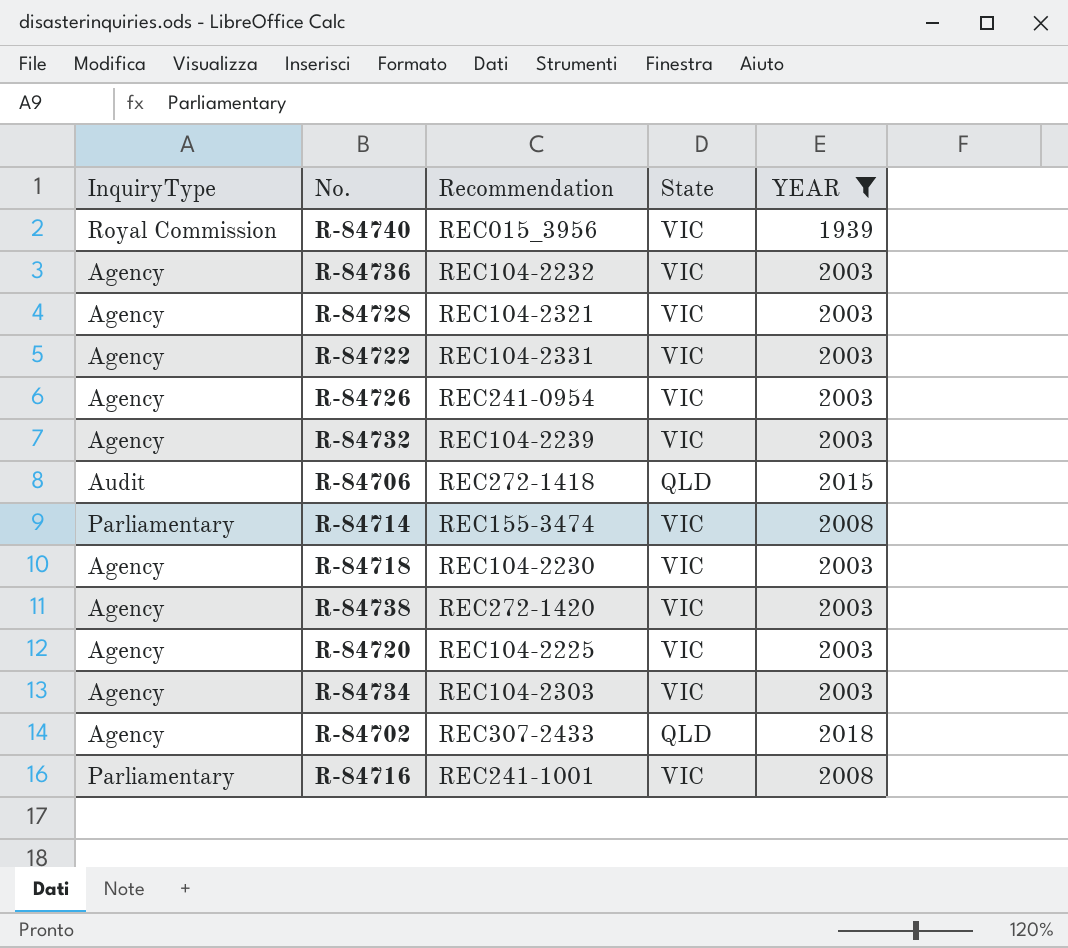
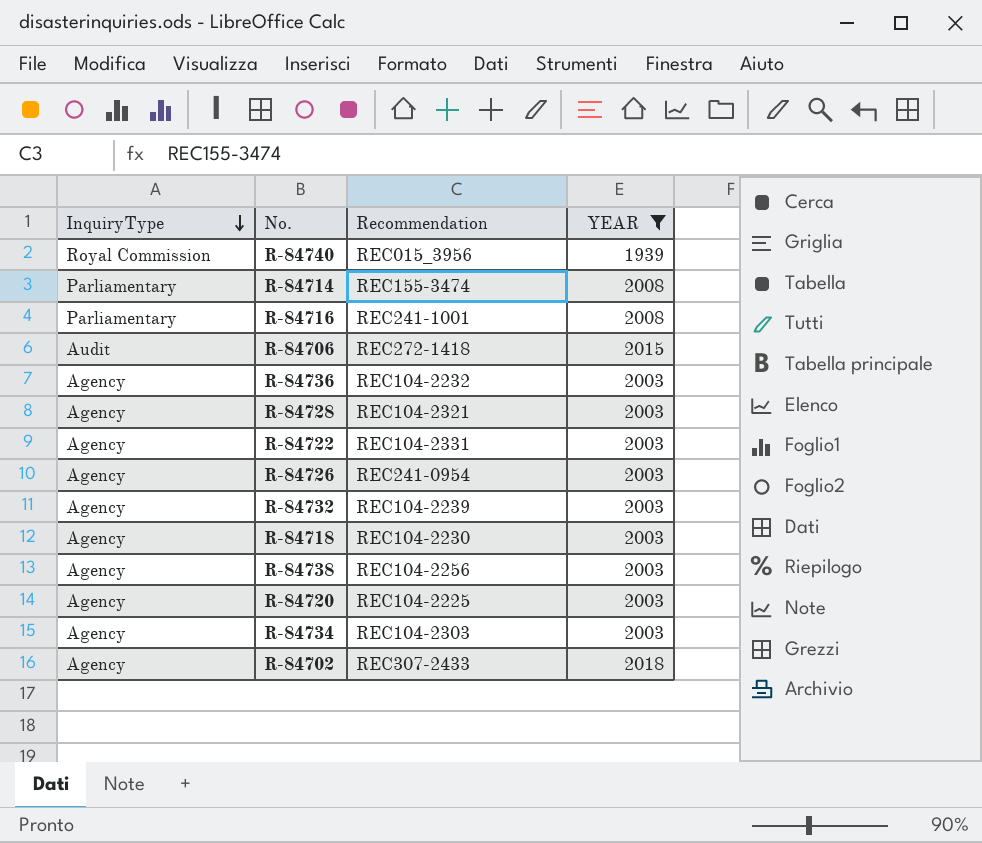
row order: none -> InquiryType descending
column State | position: 4 -> none
R-84738 | Recommendation: REC272-1420 -> REC104-2256

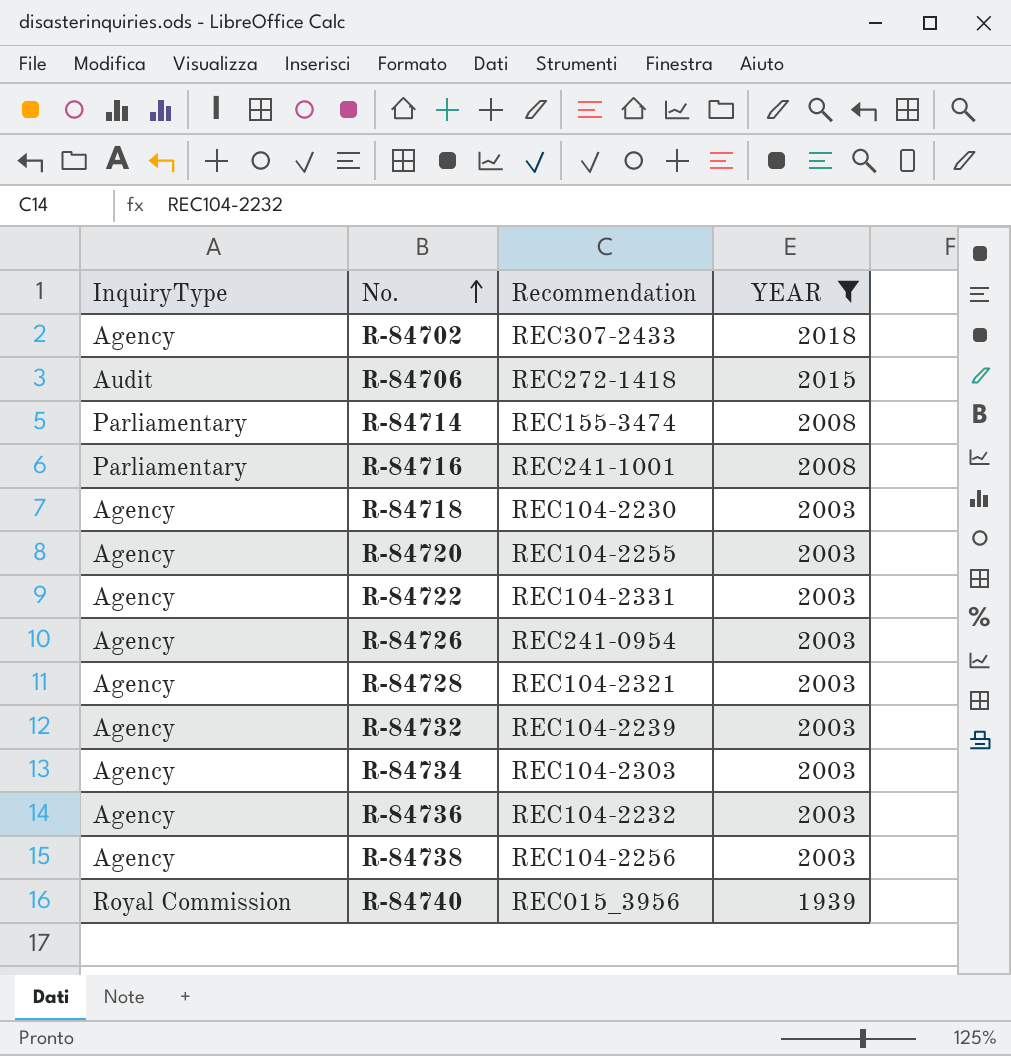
row order: InquiryType descending -> No. ascending
R-84720 | Recommendation: REC104-2225 -> REC104-2255

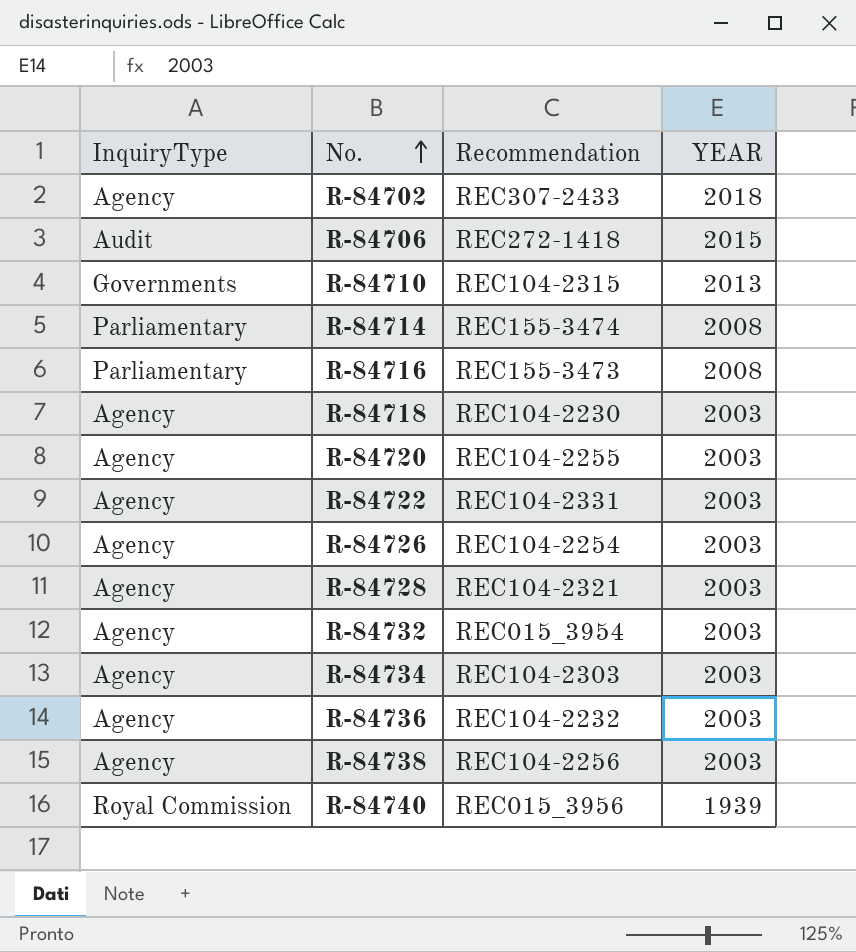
filter: YEAR != 2013 -> none
R-84716 | Recommendation: REC241-1001 -> REC155-3473
R-84726 | Recommendation: REC241-0954 -> REC104-2254
R-84732 | Recommendation: REC104-2239 -> REC015_3954

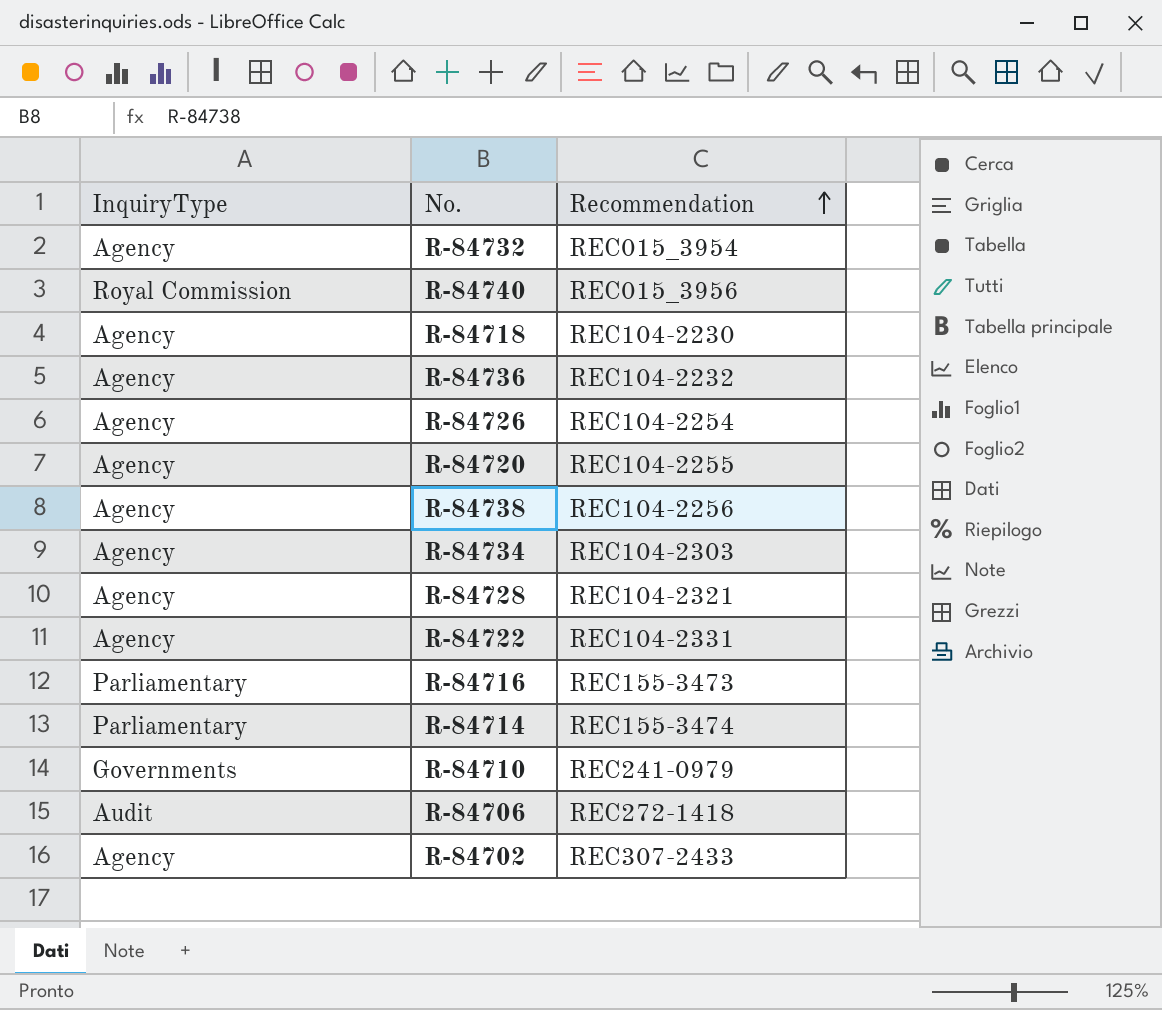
row order: No. ascending -> Recommendation ascending
column YEAR | position: 4 -> none
R-84710 | Recommendation: REC104-2315 -> REC241-0979

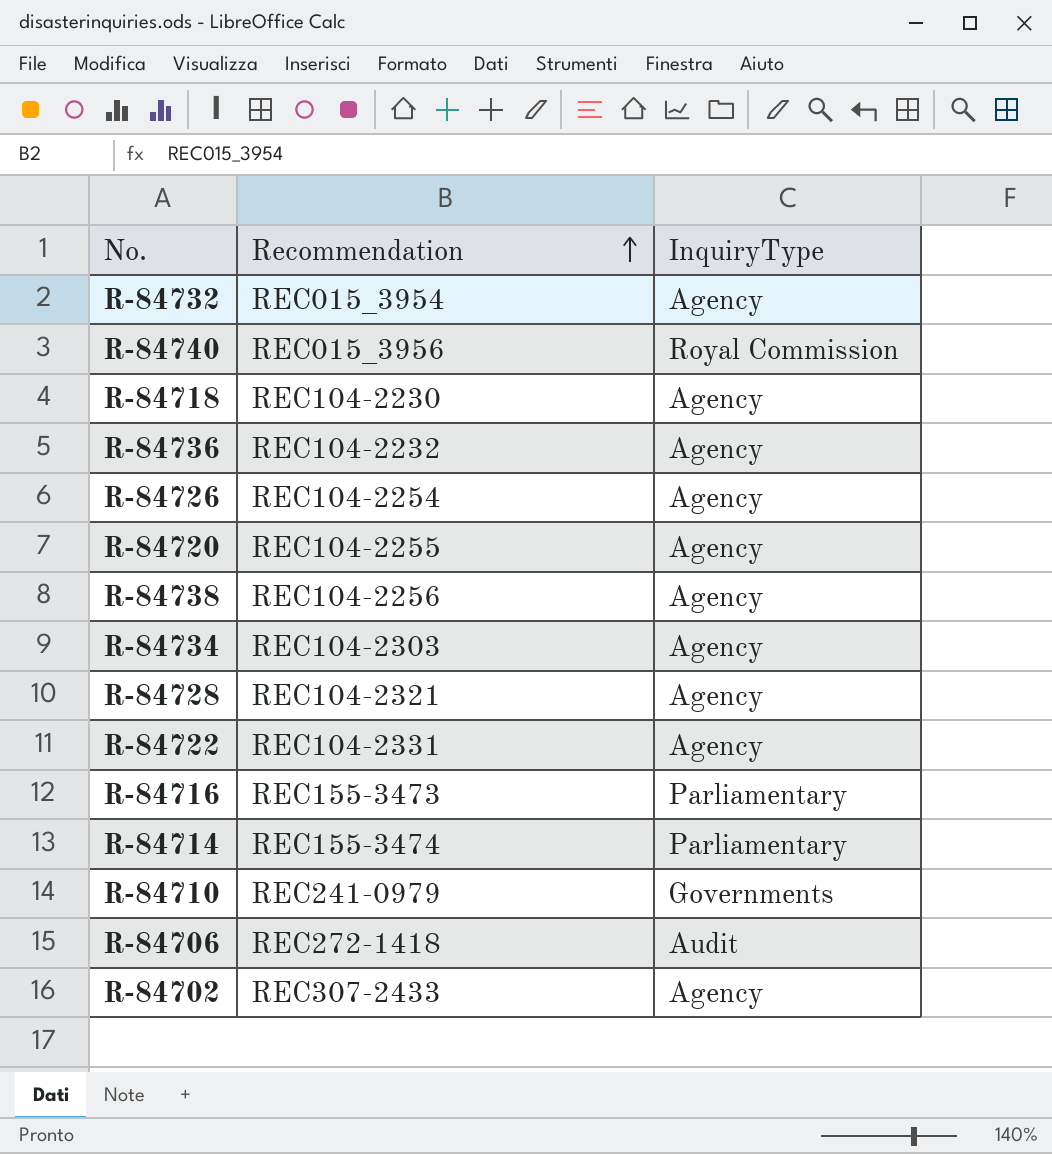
column InquiryType | position: 1 -> 3

